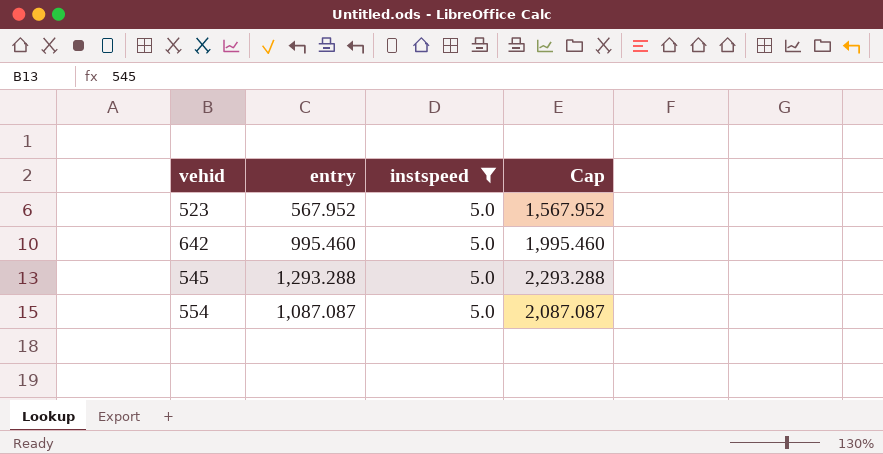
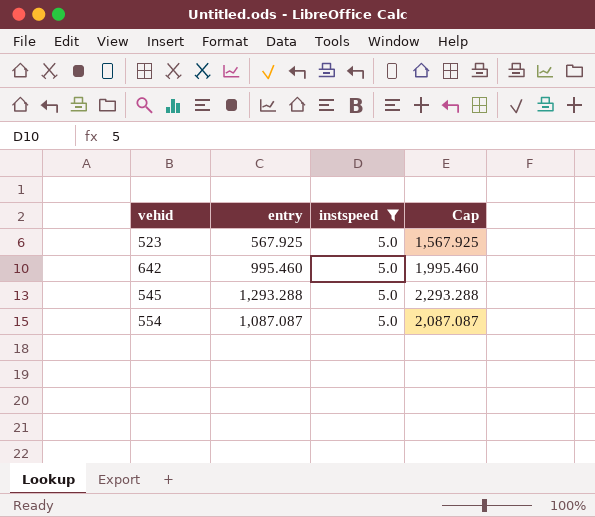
523 | entry: 567.952 -> 567.925
523 | Cap: 1,567.952 -> 1,567.925

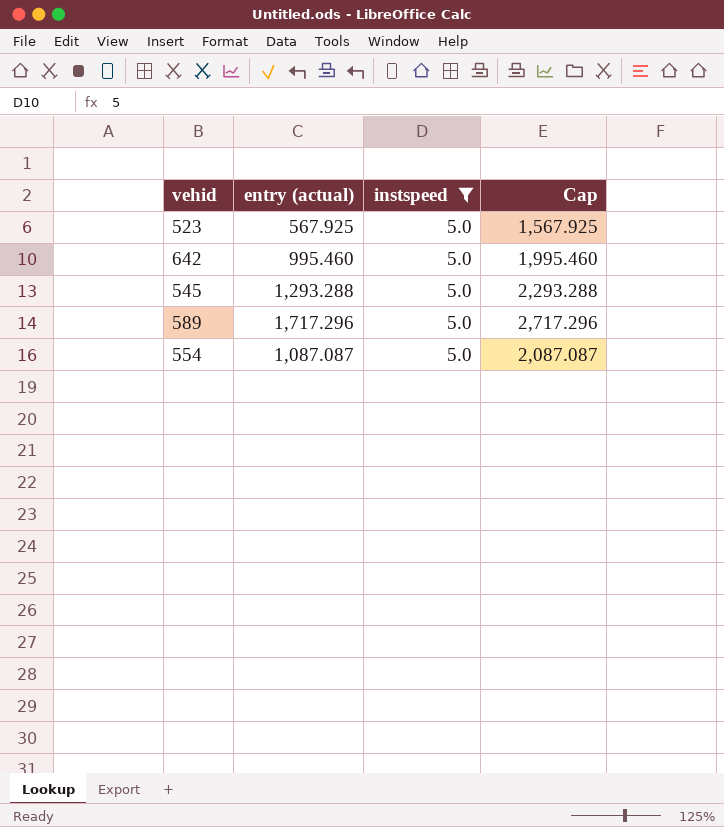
column name: entry -> entry (actual)
row 589: none -> 1,717.296 | 5.0 | 2,717.296

